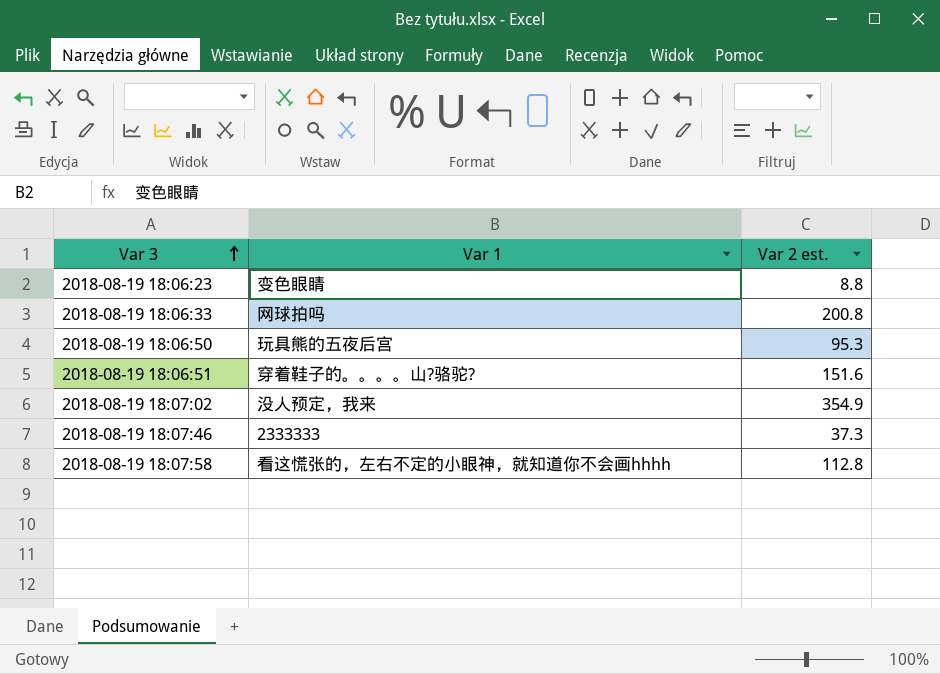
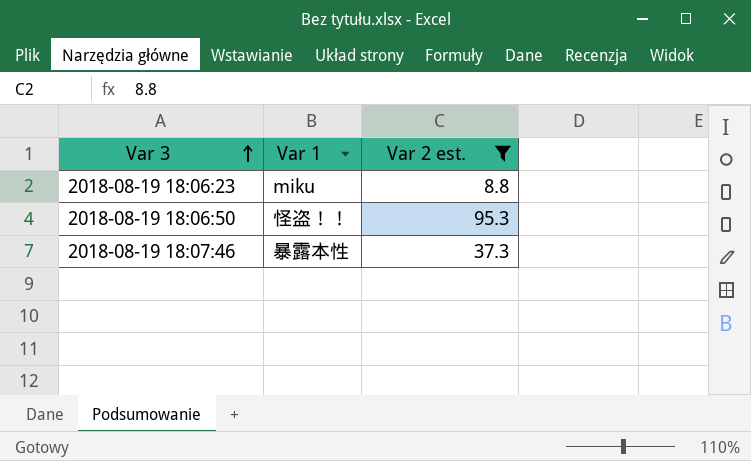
filter: none -> Var 2 est. <= 95.3
2018-08-19 18:06:23 | Var 1: 变色眼睛 -> miku
2018-08-19 18:06:50 | Var 1: 玩具熊的五夜后宫 -> 怪盗！！
2018-08-19 18:07:46 | Var 1: 2333333 -> 暴露本性

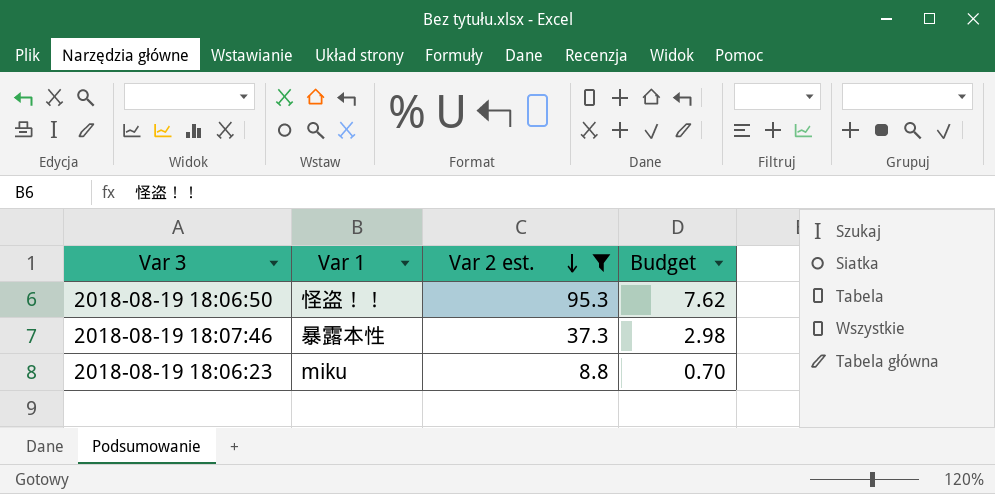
row order: Var 3 ascending -> Var 2 est. descending
column Budget | formula: none -> [Var 2 est.] * 0.08

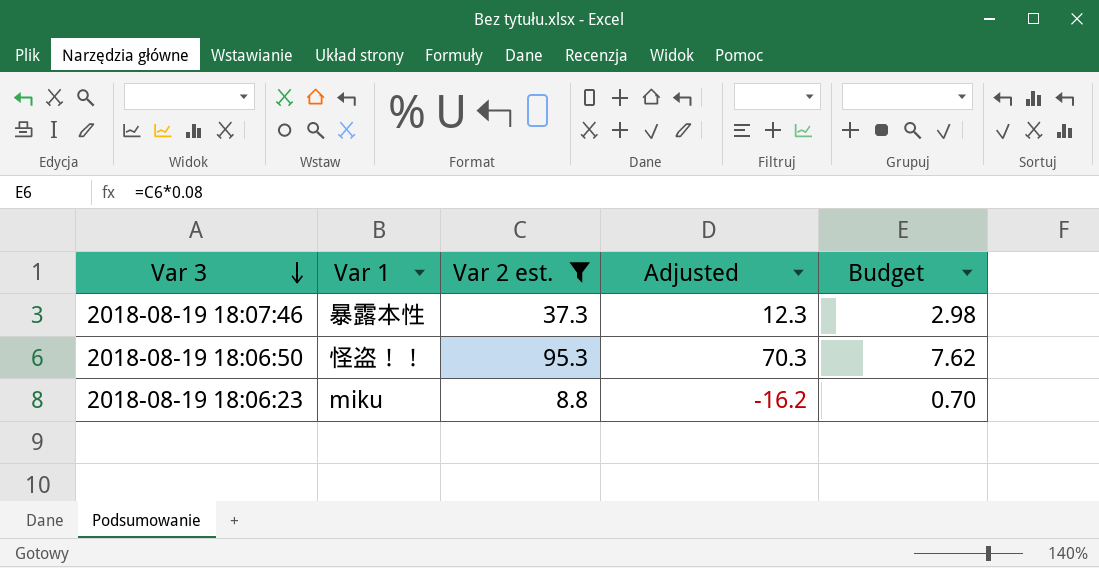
row order: Var 2 est. descending -> Var 3 descending
column Adjusted | formula: none -> [Var 2 est.] - 25

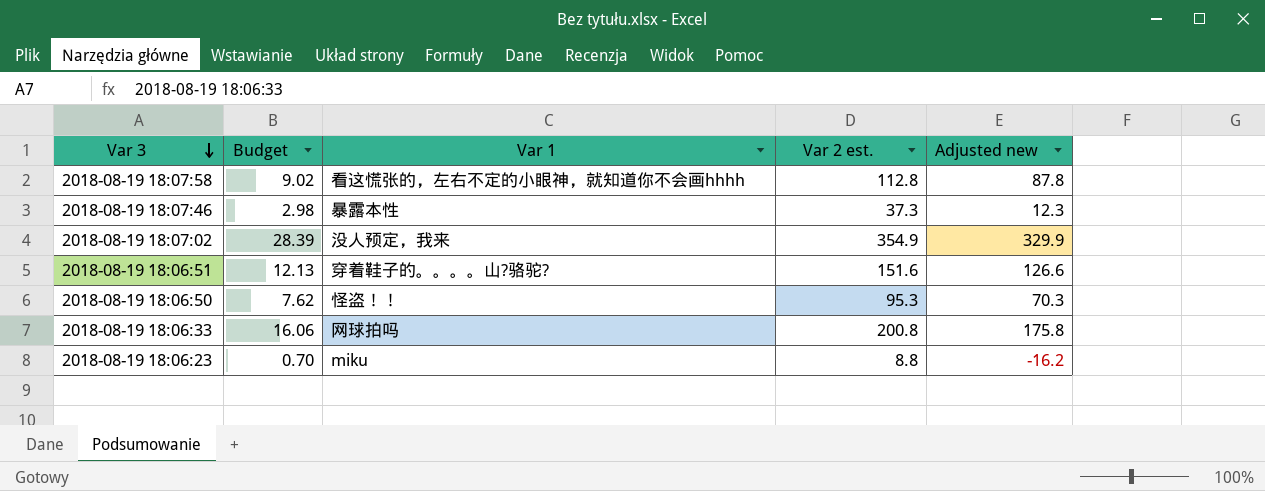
filter: Var 2 est. <= 95.3 -> none
column Budget | position: 5 -> 2
column name: Adjusted -> Adjusted new

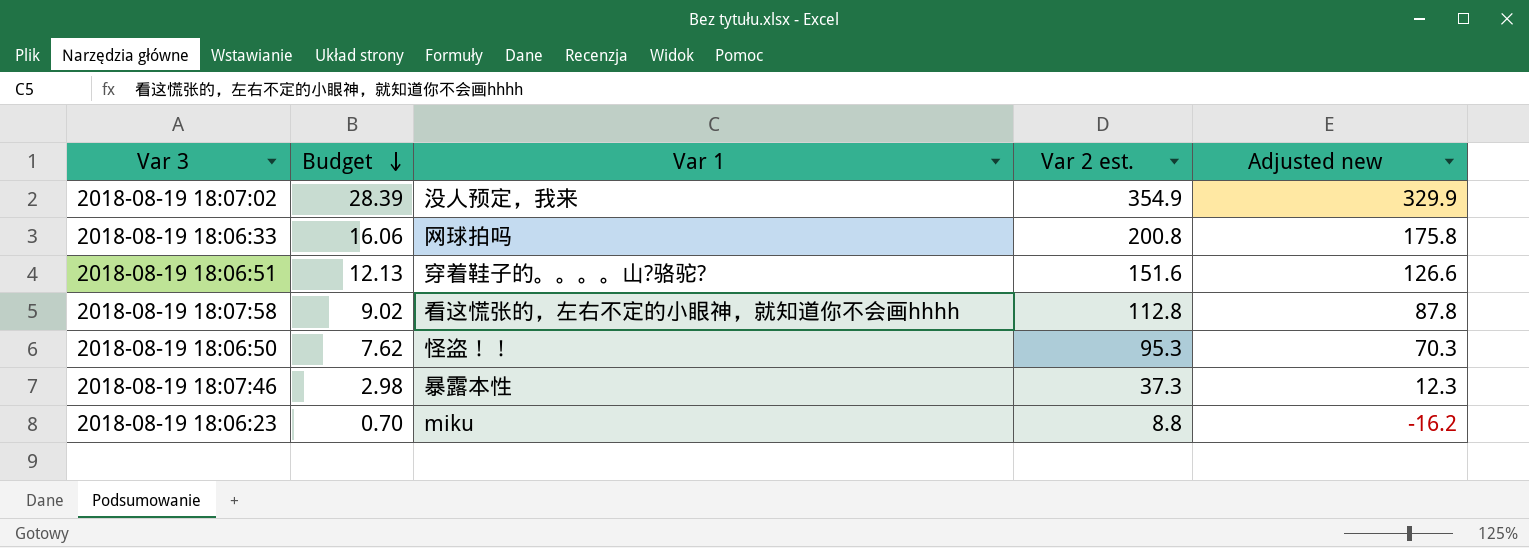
row order: Var 3 descending -> Budget descending

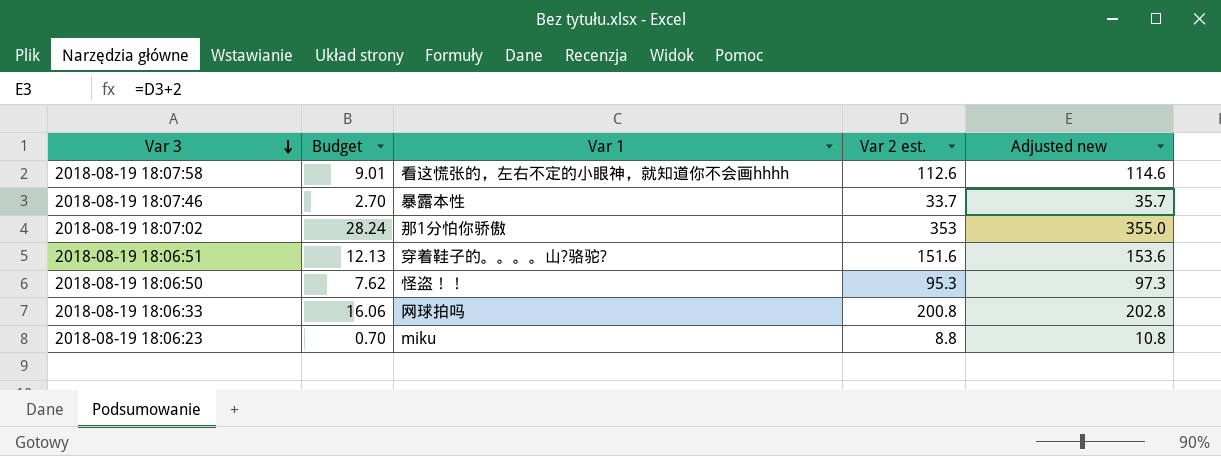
row order: Budget descending -> Var 3 descending
column Adjusted new | formula: [Var 2 est.] - 25 -> [Var 2 est.] + 2
2018-08-19 18:07:58 | Budget: 9.02 -> 9.01
2018-08-19 18:07:58 | Var 2 est.: 112.8 -> 112.6
2018-08-19 18:07:46 | Budget: 2.98 -> 2.70
2018-08-19 18:07:46 | Var 2 est.: 37.3 -> 33.7
2018-08-19 18:07:02 | Budget: 28.39 -> 28.24
2018-08-19 18:07:02 | Var 1: 没人预定，我来 -> 那1分怕你骄傲
2018-08-19 18:07:02 | Var 2 est.: 354.9 -> 353

